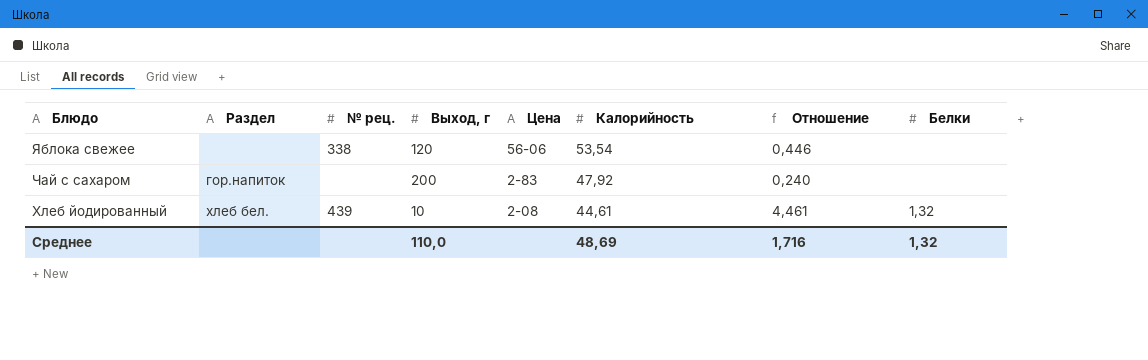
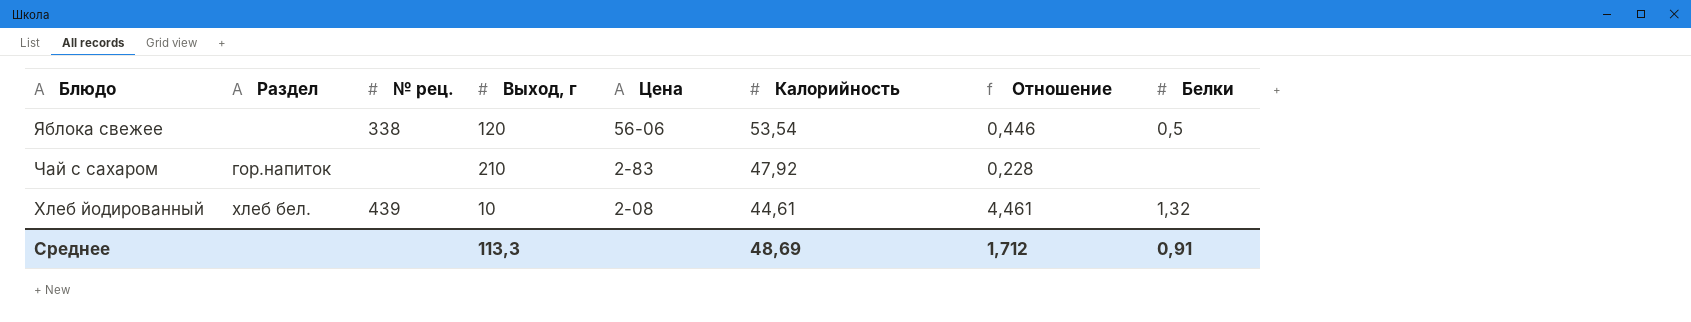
Яблока свежее | Белки: none -> 0,5
Чай с сахаром | Выход, г: 200 -> 210
Чай с сахаром | Отношение: 0,240 -> 0,228
Среднее | Выход, г: 110,0 -> 113,3
Среднее | Отношение: 1,716 -> 1,712
Среднее | Белки: 1,32 -> 0,91

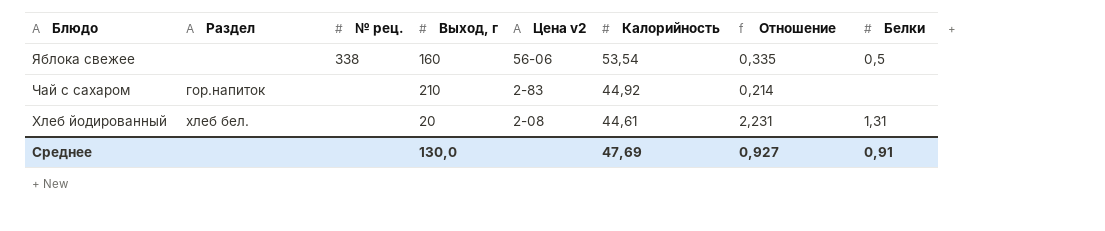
column name: Цена -> Цена v2
Яблока свежее | Выход, г: 120 -> 160
Яблока свежее | Отношение: 0,446 -> 0,335
Чай с сахаром | Калорийность: 47,92 -> 44,92
Чай с сахаром | Отношение: 0,228 -> 0,214
Хлеб йодированный | № рец.: 439 -> none
Хлеб йодированный | Выход, г: 10 -> 20
Хлеб йодированный | Отношение: 4,461 -> 2,231
Хлеб йодированный | Белки: 1,32 -> 1,31
Среднее | Выход, г: 113,3 -> 130,0
Среднее | Калорийность: 48,69 -> 47,69
Среднее | Отношение: 1,712 -> 0,927

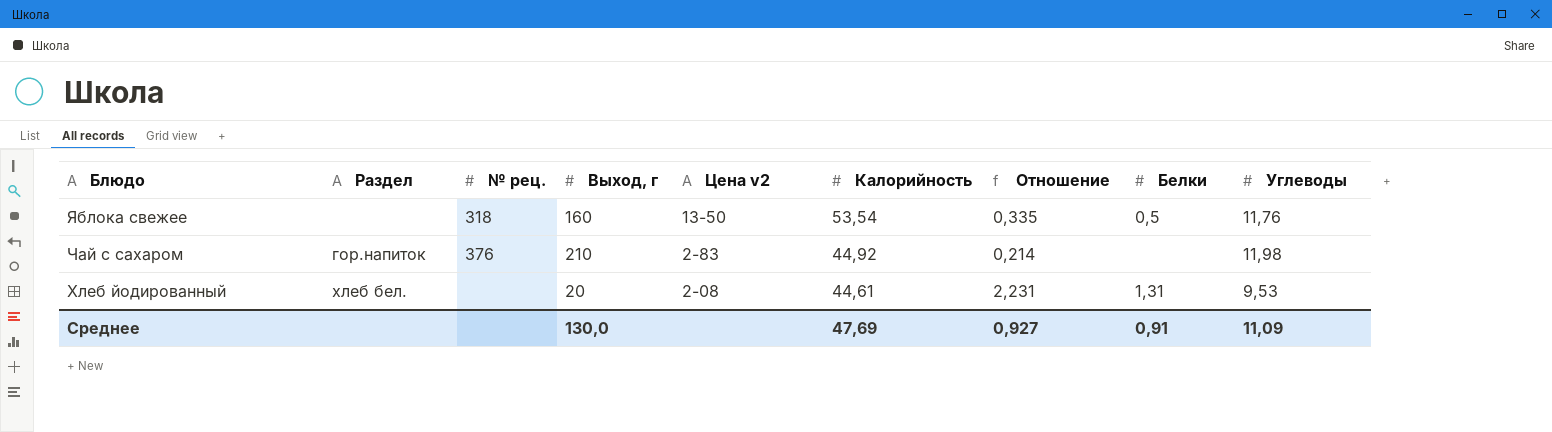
column Углеводы | position: none -> 9
Яблока свежее | № рец.: 338 -> 318
Яблока свежее | Цена v2: 56-06 -> 13-50
Чай с сахаром | № рец.: none -> 376

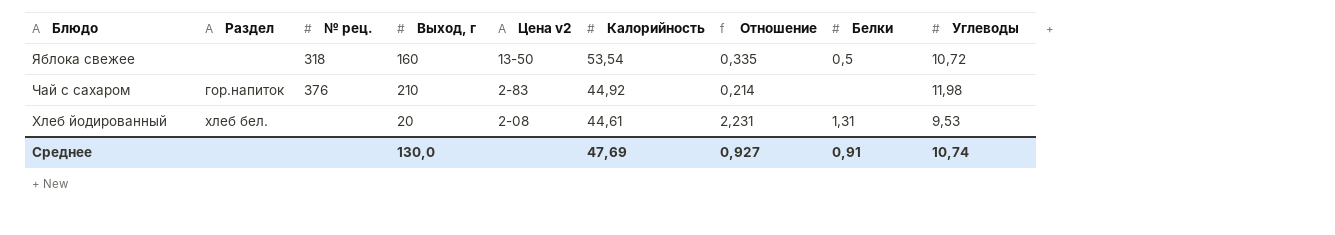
Яблока свежее | Углеводы: 11,76 -> 10,72
Среднее | Углеводы: 11,09 -> 10,74

